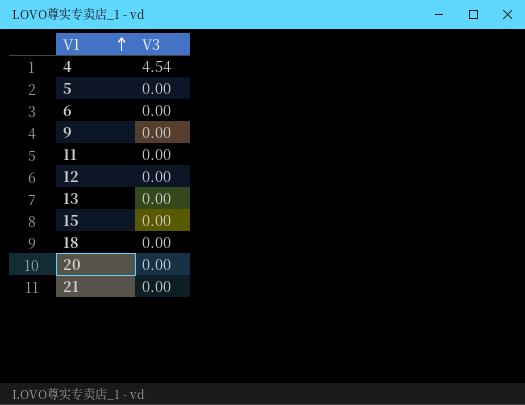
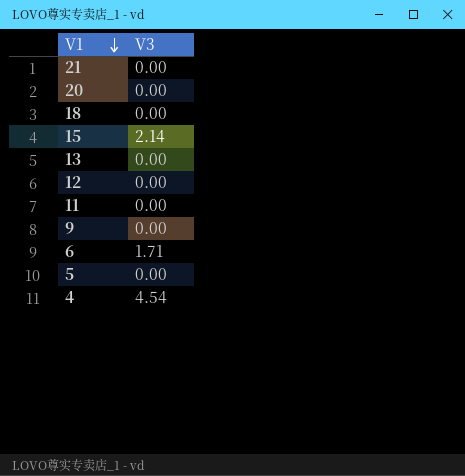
row order: V1 ascending -> V1 descending
15 | V3: 0.00 -> 2.14
6 | V3: 0.00 -> 1.71

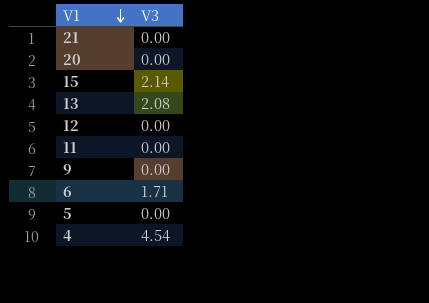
row 18: 0.00 -> none
13 | V3: 0.00 -> 2.08

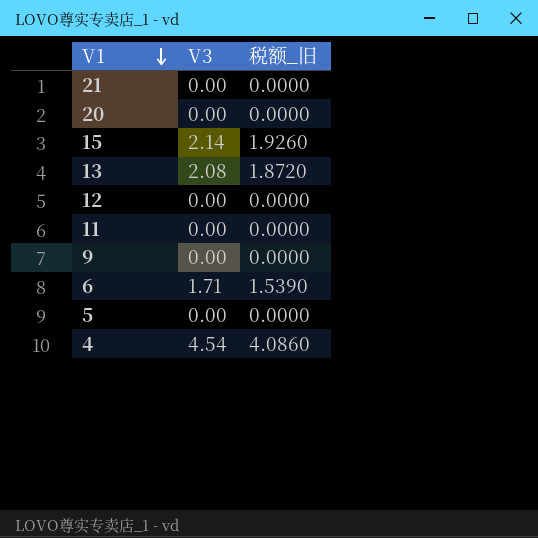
column 税额_旧 | formula: none -> [V3] * 0.9

